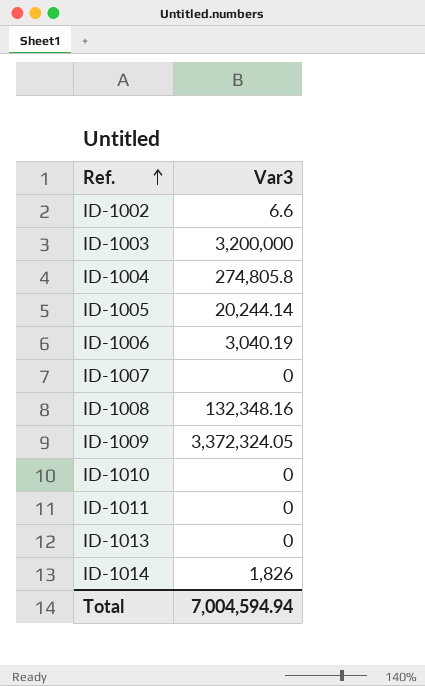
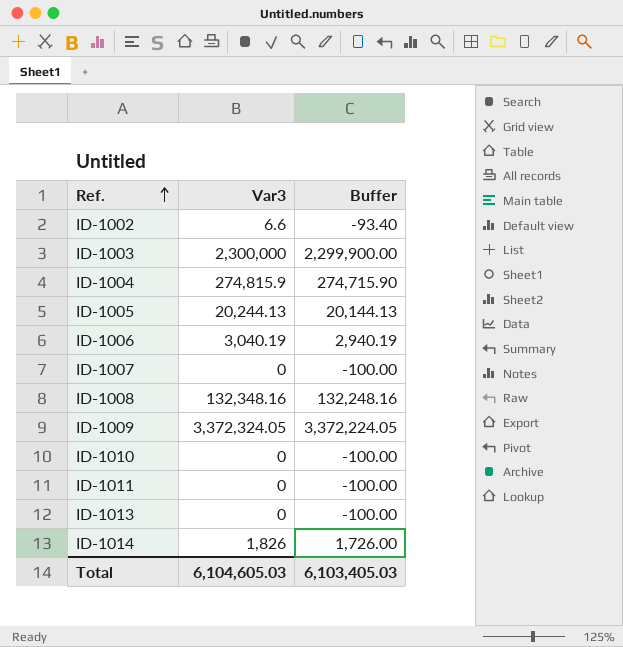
column Buffer | formula: none -> [Var3] - 100
ID-1003 | Var3: 3,200,000 -> 2,300,000
ID-1004 | Var3: 274,805.8 -> 274,815.9
ID-1005 | Var3: 20,244.14 -> 20,244.13
Total | Var3: 7,004,594.94 -> 6,104,605.03

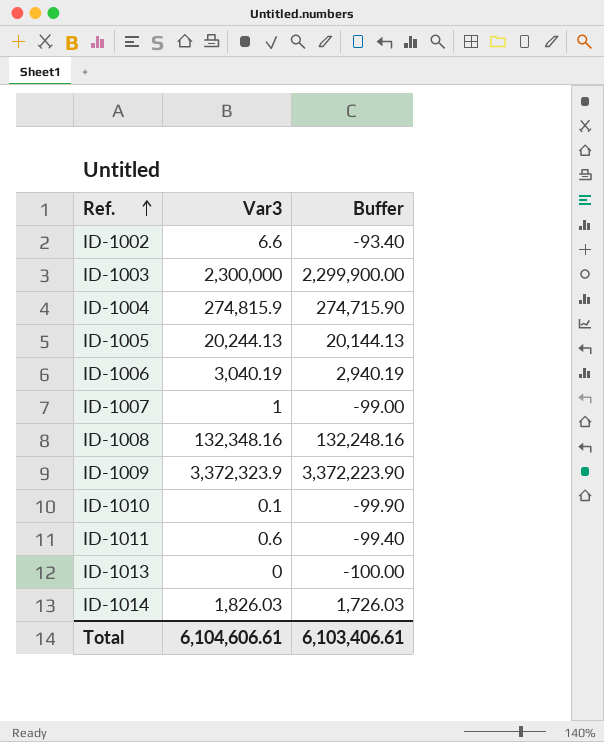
ID-1007 | Var3: 0 -> 1
ID-1007 | Buffer: -100.00 -> -99.00
ID-1009 | Var3: 3,372,324.05 -> 3,372,323.9
ID-1009 | Buffer: 3,372,224.05 -> 3,372,223.90
ID-1010 | Var3: 0 -> 0.1
ID-1010 | Buffer: -100.00 -> -99.90
ID-1011 | Var3: 0 -> 0.6
ID-1011 | Buffer: -100.00 -> -99.40
ID-1014 | Var3: 1,826 -> 1,826.03
ID-1014 | Buffer: 1,726.00 -> 1,726.03
Total | Var3: 6,104,605.03 -> 6,104,606.61
Total | Buffer: 6,103,405.03 -> 6,103,406.61

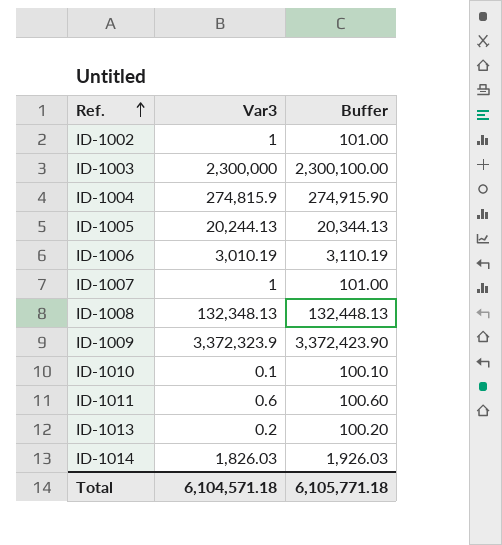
column Buffer | formula: [Var3] - 100 -> [Var3] + 100
ID-1002 | Var3: 6.6 -> 1
ID-1006 | Var3: 3,040.19 -> 3,010.19
ID-1008 | Var3: 132,348.16 -> 132,348.13
ID-1013 | Var3: 0 -> 0.2
Total | Var3: 6,104,606.61 -> 6,104,571.18
Total | Buffer: 6,103,406.61 -> 6,105,771.18

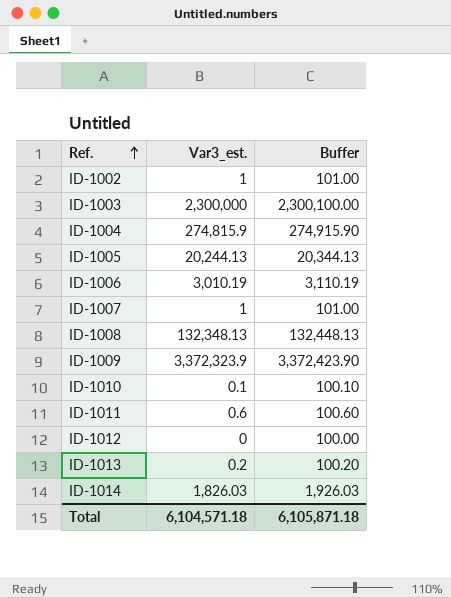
column name: Var3 -> Var3_est.
row ID-1012: none -> 0 | 100.00
Total | Buffer: 6,105,771.18 -> 6,105,871.18

